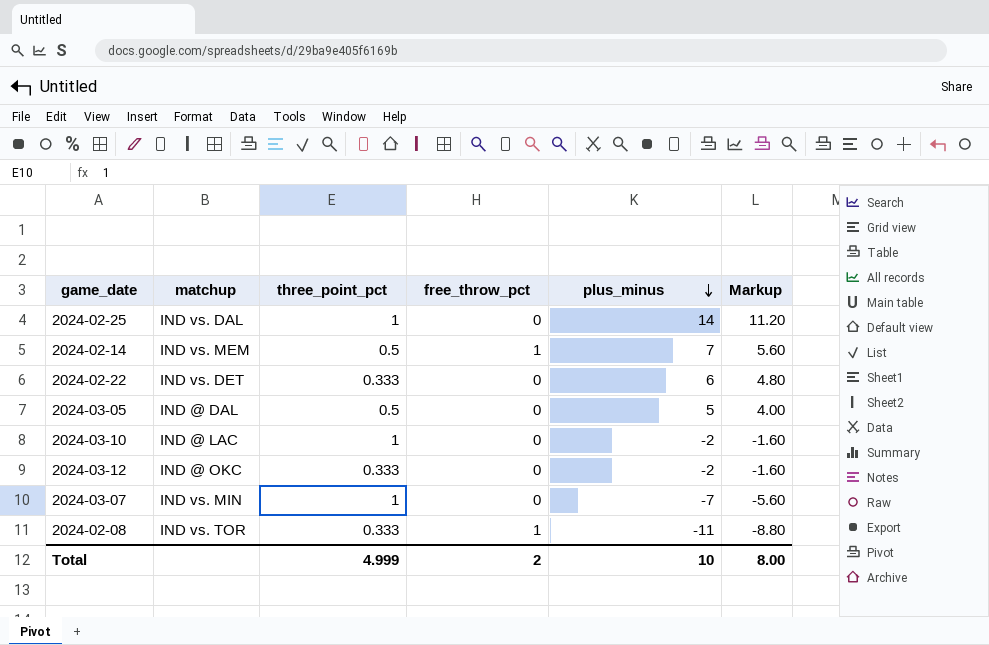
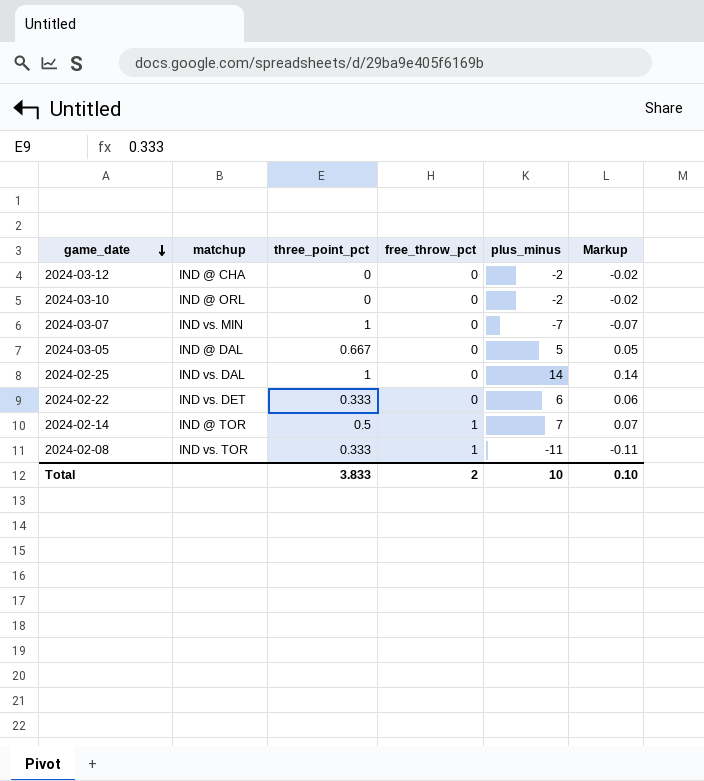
row order: plus_minus descending -> game_date descending
column Markup | formula: [plus_minus] * 0.8 -> [plus_minus] * 0.01
2024-03-12 | matchup: IND @ OKC -> IND @ CHA
2024-03-12 | three_point_pct: 0.333 -> 0
2024-03-10 | matchup: IND @ LAC -> IND @ ORL
2024-03-10 | three_point_pct: 1 -> 0
2024-03-05 | three_point_pct: 0.5 -> 0.667
2024-02-14 | matchup: IND vs. MEM -> IND @ TOR
Total | three_point_pct: 4.999 -> 3.833
Total | Markup: 8.00 -> 0.10

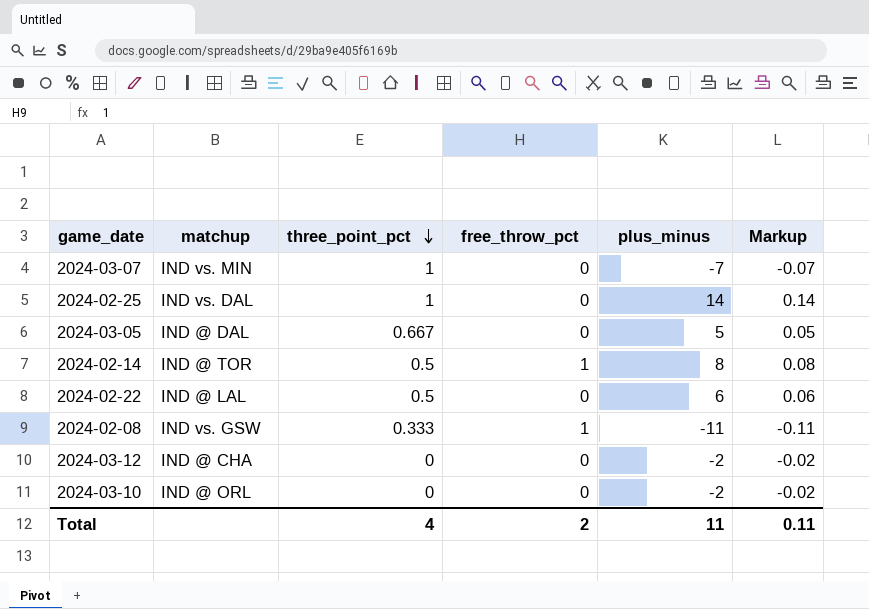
row order: game_date descending -> three_point_pct descending
2024-02-14 | plus_minus: 7 -> 8
2024-02-14 | Markup: 0.07 -> 0.08
2024-02-22 | matchup: IND vs. DET -> IND @ LAL
2024-02-22 | three_point_pct: 0.333 -> 0.5
2024-02-08 | matchup: IND vs. TOR -> IND vs. GSW
Total | three_point_pct: 3.833 -> 4
Total | plus_minus: 10 -> 11
Total | Markup: 0.10 -> 0.11

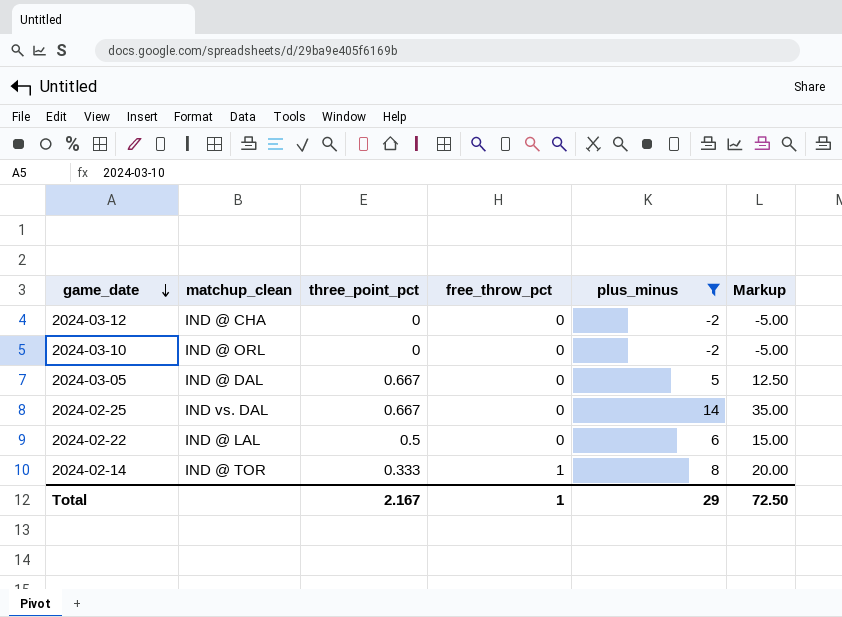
filter: none -> plus_minus >= -2
row order: three_point_pct descending -> game_date descending
column name: matchup -> matchup_clean
column Markup | formula: [plus_minus] * 0.01 -> [plus_minus] * 2.5
2024-02-25 | three_point_pct: 1 -> 0.667
2024-02-14 | three_point_pct: 0.5 -> 0.333
Total | three_point_pct: 4 -> 2.167
Total | free_throw_pct: 2 -> 1
Total | plus_minus: 11 -> 29
Total | Markup: 0.11 -> 72.50

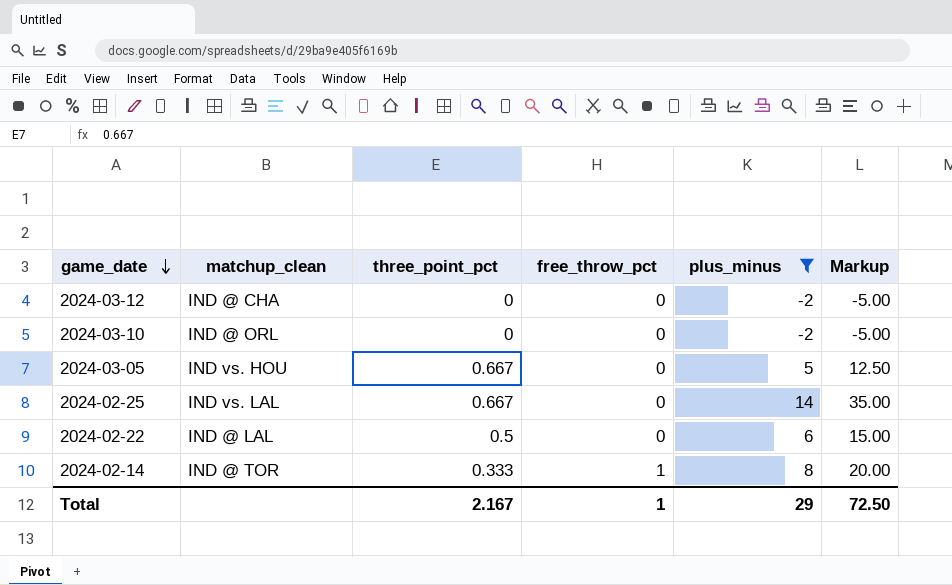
2024-03-05 | matchup_clean: IND @ DAL -> IND vs. HOU
2024-02-25 | matchup_clean: IND vs. DAL -> IND vs. LAL

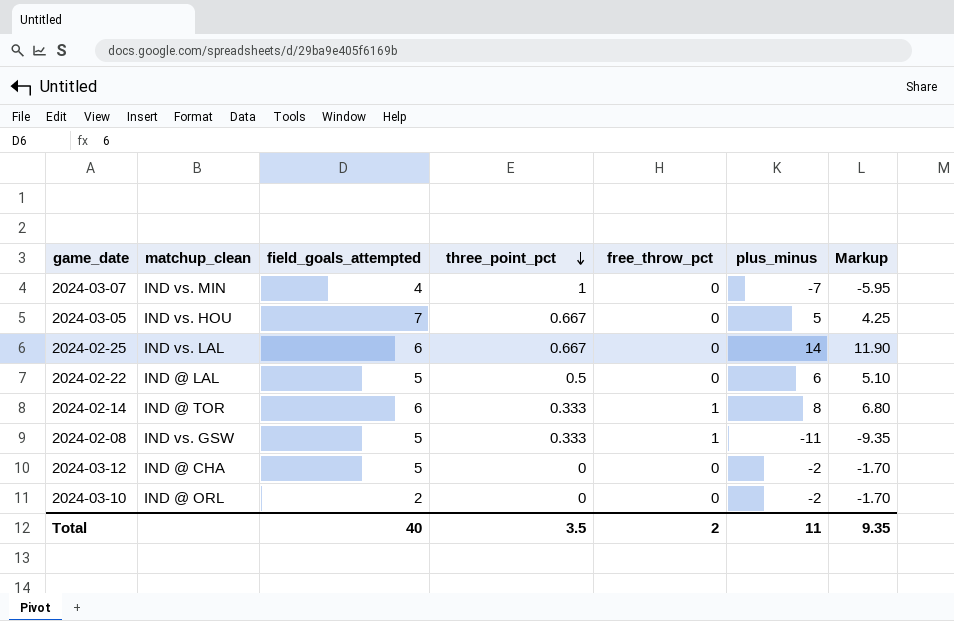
filter: plus_minus >= -2 -> none
row order: game_date descending -> three_point_pct descending
column field_goals_attempted | position: none -> 3
column Markup | formula: [plus_minus] * 2.5 -> [plus_minus] * 0.85
Total | three_point_pct: 2.167 -> 3.5
Total | free_throw_pct: 1 -> 2
Total | plus_minus: 29 -> 11
Total | Markup: 72.50 -> 9.35

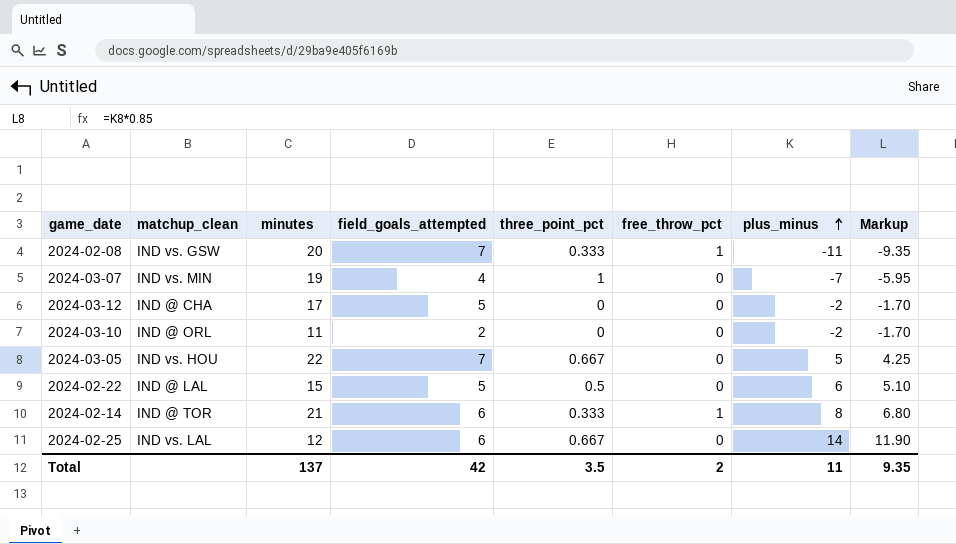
row order: three_point_pct descending -> plus_minus ascending
column minutes | position: none -> 3
2024-02-08 | field_goals_attempted: 5 -> 7
Total | field_goals_attempted: 40 -> 42

